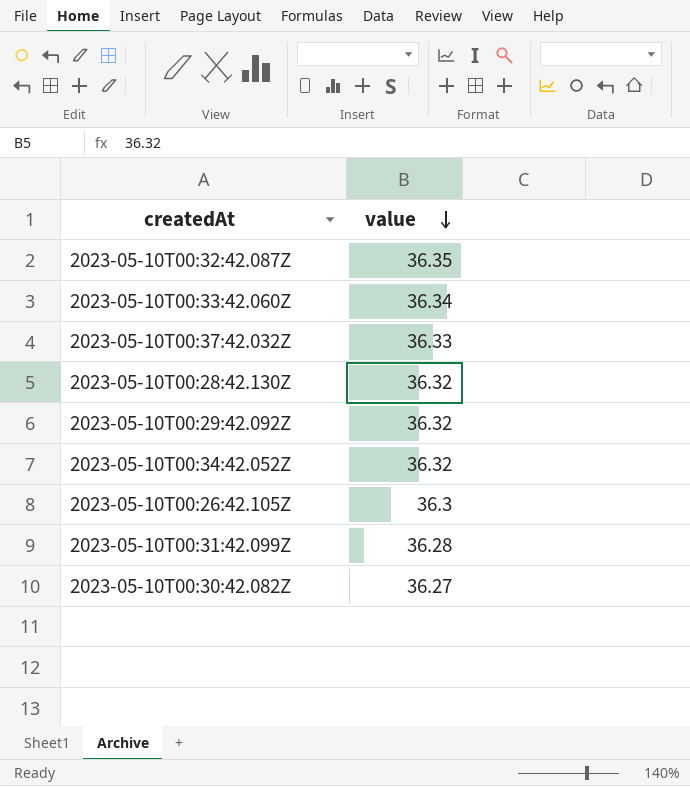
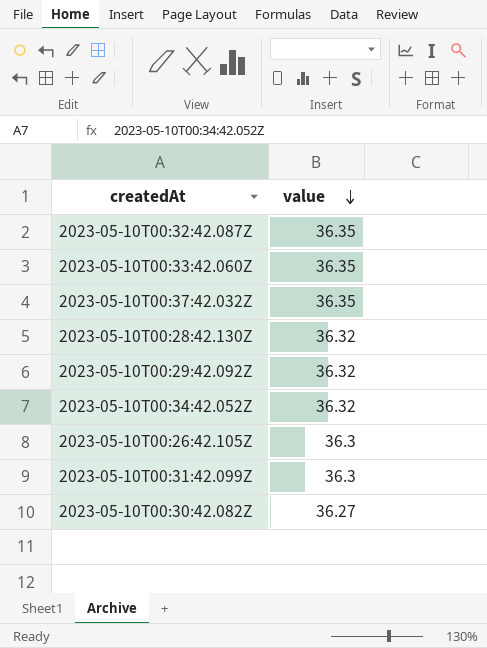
2023-05-10T00:33:42.060Z | value: 36.34 -> 36.35
2023-05-10T00:37:42.032Z | value: 36.33 -> 36.35
2023-05-10T00:31:42.099Z | value: 36.28 -> 36.3

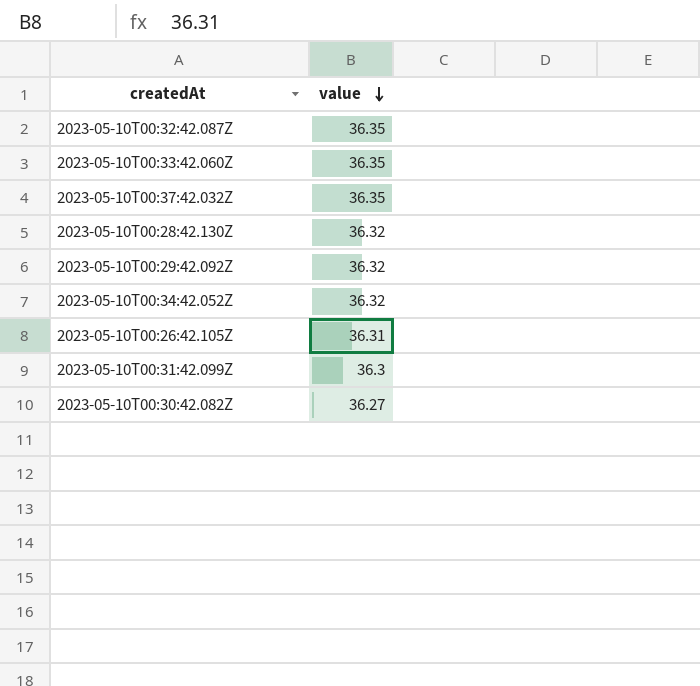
2023-05-10T00:26:42.105Z | value: 36.3 -> 36.31

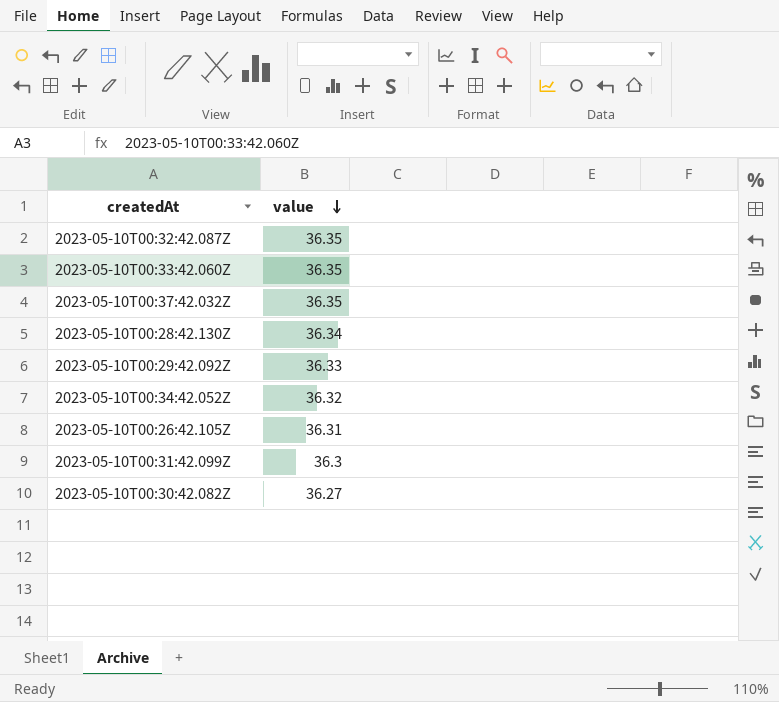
2023-05-10T00:28:42.130Z | value: 36.32 -> 36.34
2023-05-10T00:29:42.092Z | value: 36.32 -> 36.33

